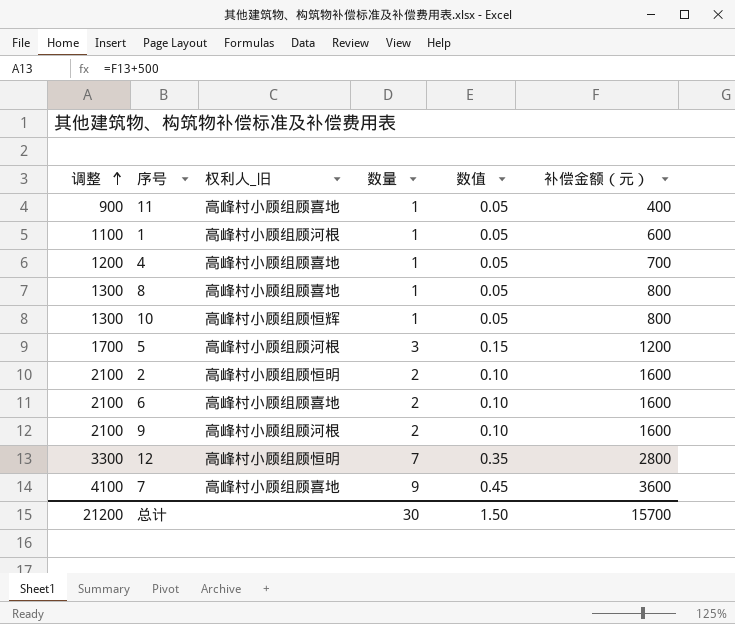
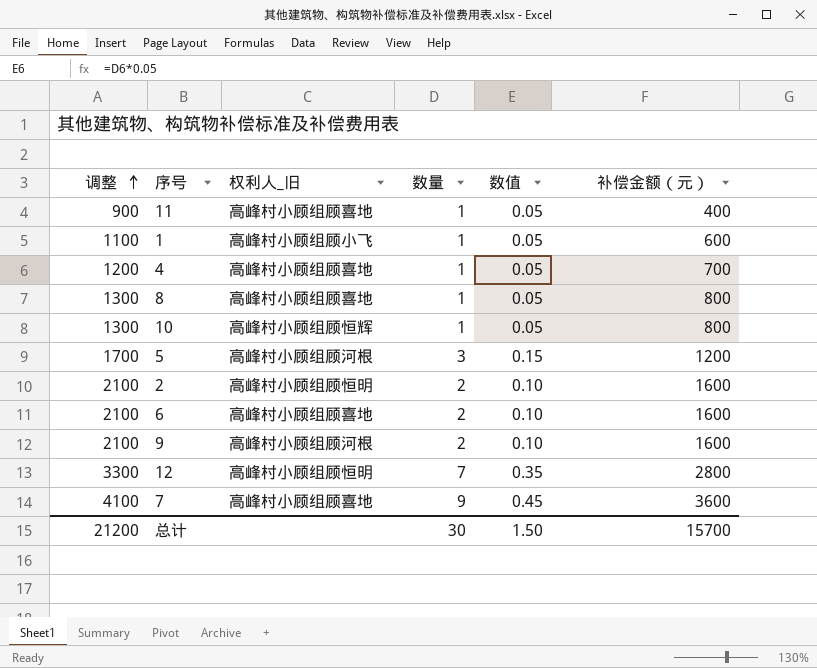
1 | 权利人_旧: 高峰村小顾组顾河根 -> 高峰村小顾组顾小飞

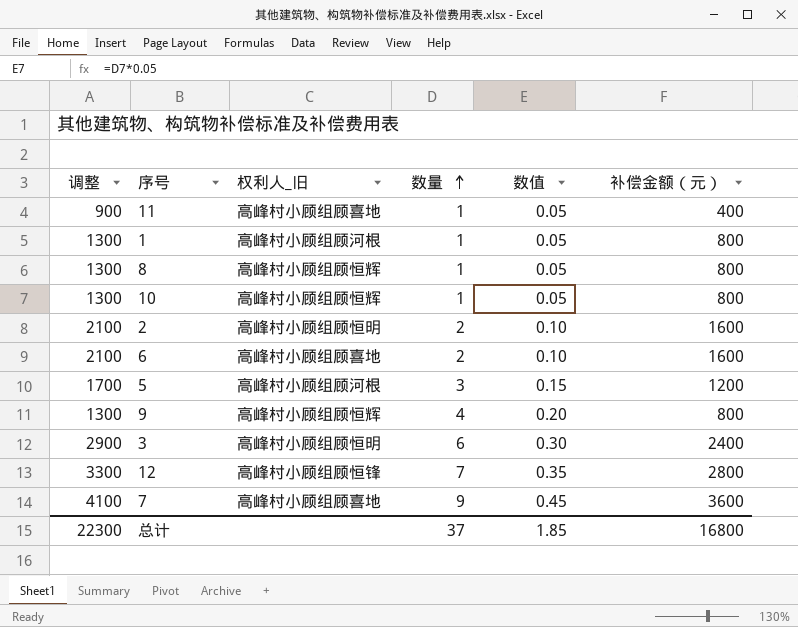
row order: 调整 ascending -> 数量 ascending
row 4: 1200 | 高峰村小顾组顾喜地 | 1 | 0.05 | 700 -> none
1 | 调整: 1100 -> 1300
1 | 权利人_旧: 高峰村小顾组顾小飞 -> 高峰村小顾组顾河根
1 | 补偿金额（元）: 600 -> 800
8 | 权利人_旧: 高峰村小顾组顾喜地 -> 高峰村小顾组顾恒辉
9 | 调整: 2100 -> 1300
9 | 权利人_旧: 高峰村小顾组顾河根 -> 高峰村小顾组顾恒辉
9 | 数量: 2 -> 4
9 | 数值: 0.10 -> 0.20
9 | 补偿金额（元）: 1600 -> 800
row 3: none -> 2900 | 高峰村小顾组顾恒明 | 6 | 0.30 | 2400
12 | 权利人_旧: 高峰村小顾组顾恒明 -> 高峰村小顾组顾恒锋
总计 | 调整: 21200 -> 22300
总计 | 数量: 30 -> 37
总计 | 数值: 1.50 -> 1.85
总计 | 补偿金额（元）: 15700 -> 16800

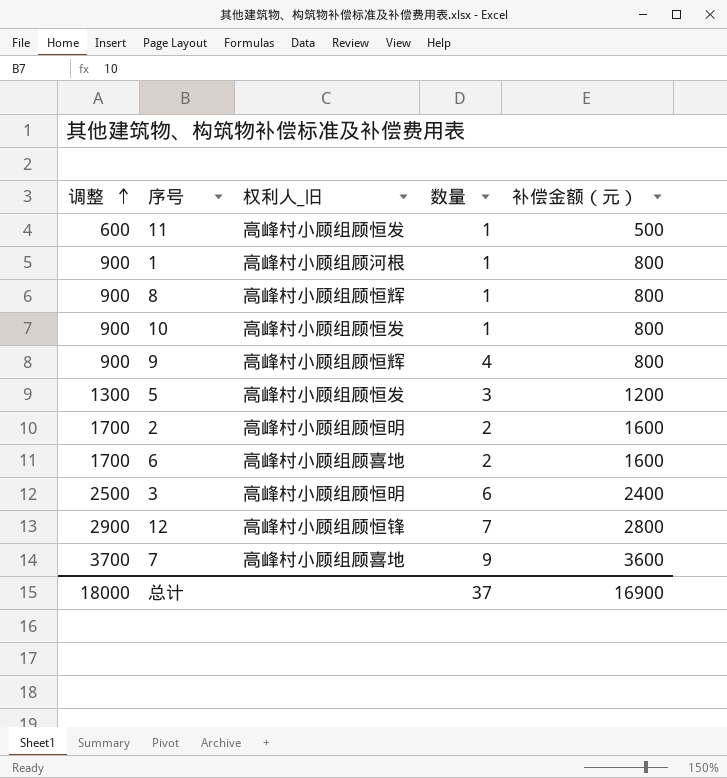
row order: 数量 ascending -> 调整 ascending
column 数值 | formula: [数量] * 0.05 -> none
column 调整 | formula: [补偿金额（元）] + 500 -> [补偿金额（元）] + 100
11 | 权利人_旧: 高峰村小顾组顾喜地 -> 高峰村小顾组顾恒发
11 | 补偿金额（元）: 400 -> 500
10 | 权利人_旧: 高峰村小顾组顾恒辉 -> 高峰村小顾组顾恒发
5 | 权利人_旧: 高峰村小顾组顾河根 -> 高峰村小顾组顾恒发
总计 | 调整: 22300 -> 18000
总计 | 补偿金额（元）: 16800 -> 16900

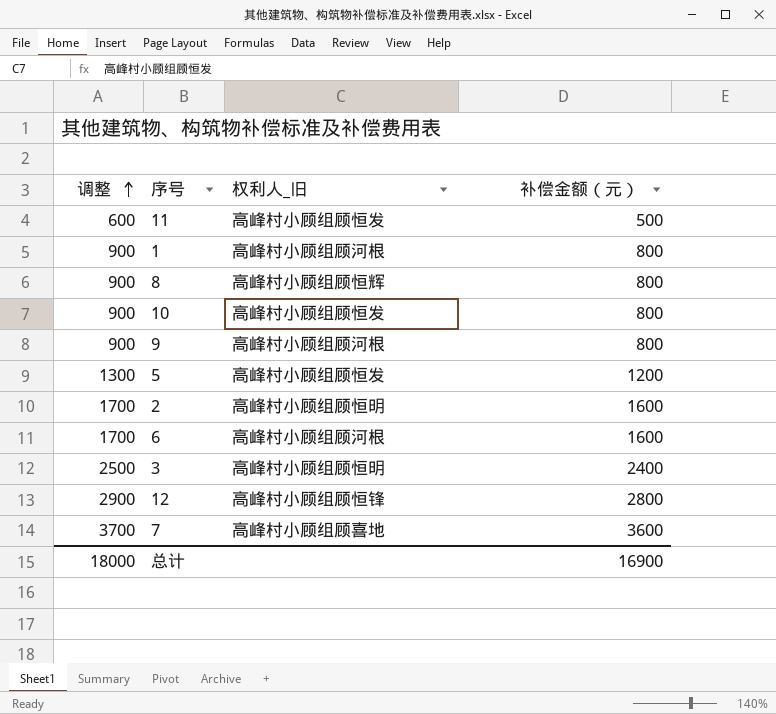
column 数量 | position: 4 -> none
9 | 权利人_旧: 高峰村小顾组顾恒辉 -> 高峰村小顾组顾河根
6 | 权利人_旧: 高峰村小顾组顾喜地 -> 高峰村小顾组顾河根

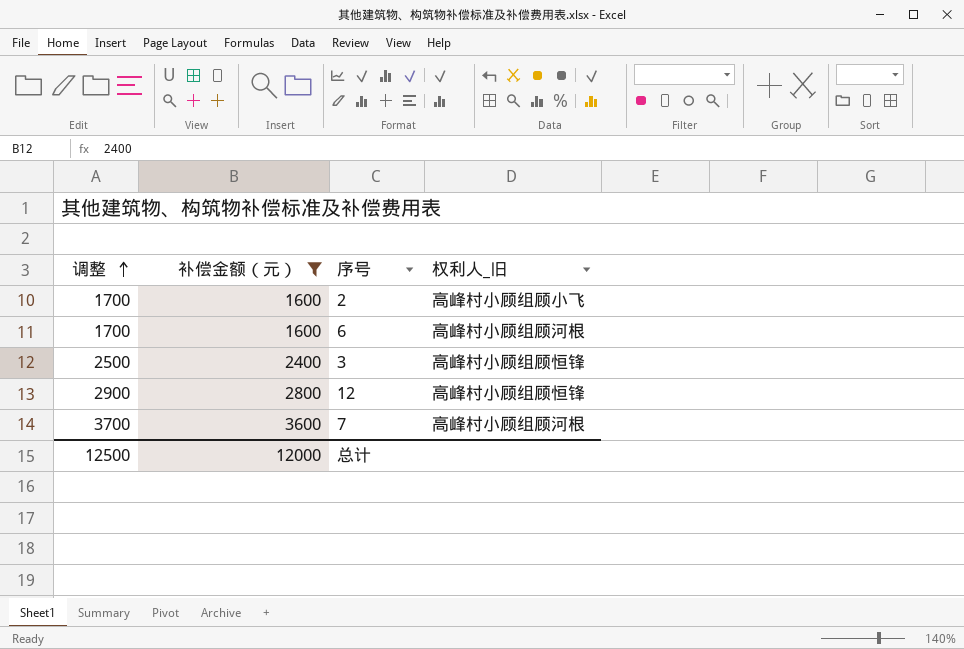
filter: none -> 补偿金额（元） >= 1600
column 补偿金额（元） | position: 4 -> 2
2 | 权利人_旧: 高峰村小顾组顾恒明 -> 高峰村小顾组顾小飞
3 | 权利人_旧: 高峰村小顾组顾恒明 -> 高峰村小顾组顾恒锋
7 | 权利人_旧: 高峰村小顾组顾喜地 -> 高峰村小顾组顾河根
总计 | 调整: 18000 -> 12500
总计 | 补偿金额（元）: 16900 -> 12000

